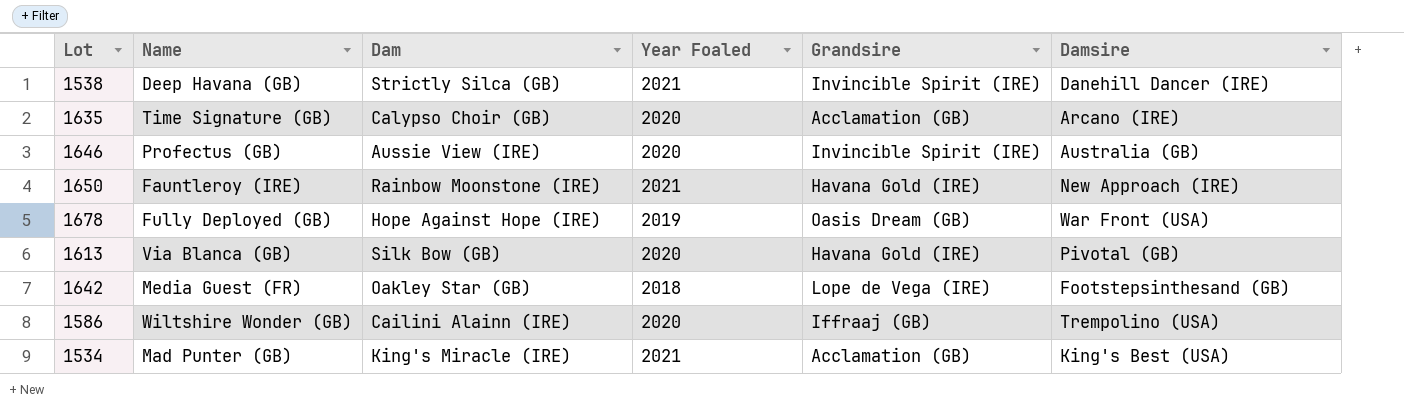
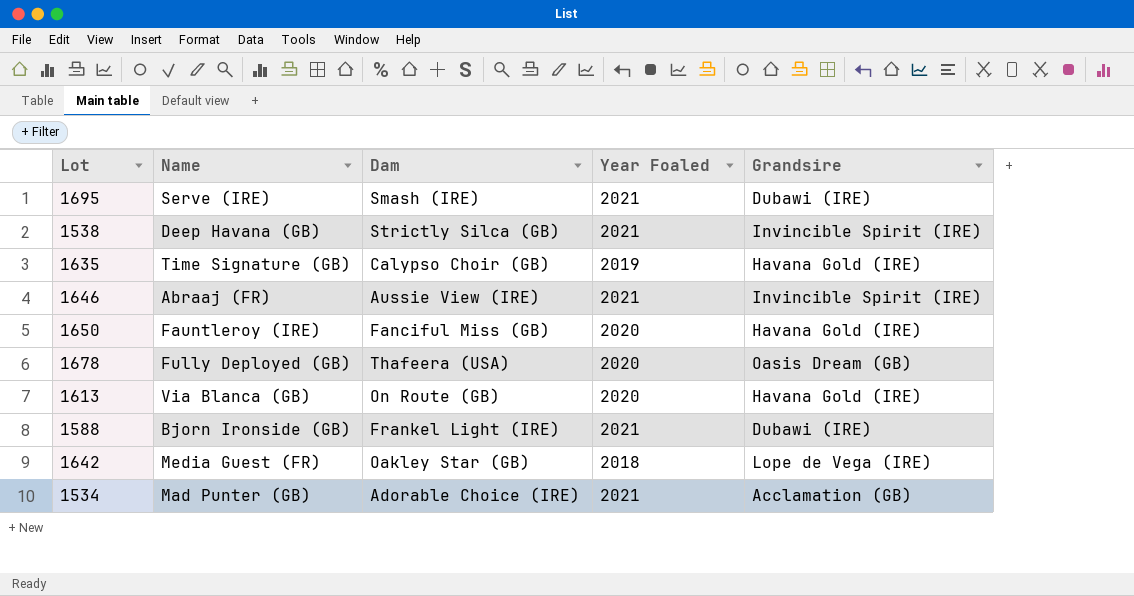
column Damsire | position: 6 -> none
row 1586: Wiltshire Wonder (GB) | Cailini Alainn (IRE) | 2020 | Iffraaj (GB) | Trempolino (USA) -> none
row 1695: none -> Serve (IRE) | Smash (IRE) | 2021 | Dubawi (IRE)
1635 | Year Foaled: 2020 -> 2019
1635 | Grandsire: Acclamation (GB) -> Havana Gold (IRE)
1646 | Name: Profectus (GB) -> Abraaj (FR)
1646 | Year Foaled: 2020 -> 2021
1650 | Dam: Rainbow Moonstone (IRE) -> Fanciful Miss (GB)
1650 | Year Foaled: 2021 -> 2020
1678 | Dam: Hope Against Hope (IRE) -> Thafeera (USA)
1678 | Year Foaled: 2019 -> 2020
1613 | Dam: Silk Bow (GB) -> On Route (GB)
row 1588: none -> Bjorn Ironside (GB) | Frankel Light (IRE) | 2021 | Dubawi (IRE)
1534 | Dam: King's Miracle (IRE) -> Adorable Choice (IRE)

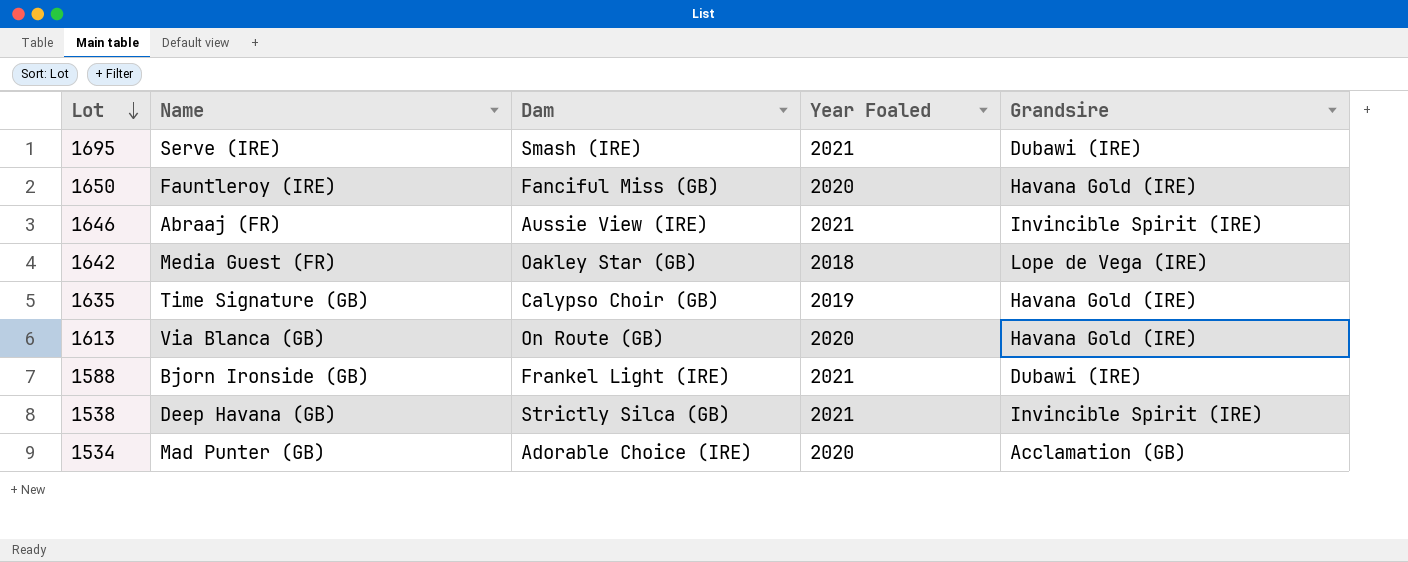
row order: none -> Lot descending
row 1678: Fully Deployed (GB) | Thafeera (USA) | 2020 | Oasis Dream (GB) -> none
1534 | Year Foaled: 2021 -> 2020

